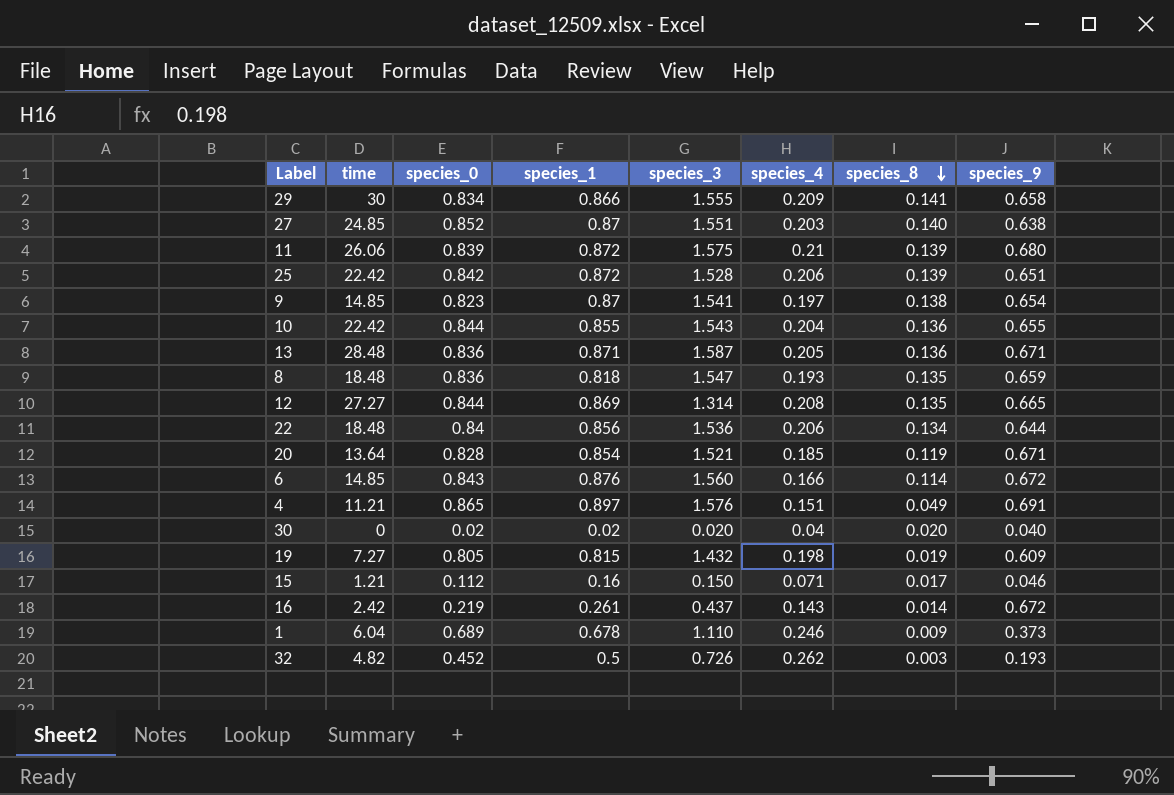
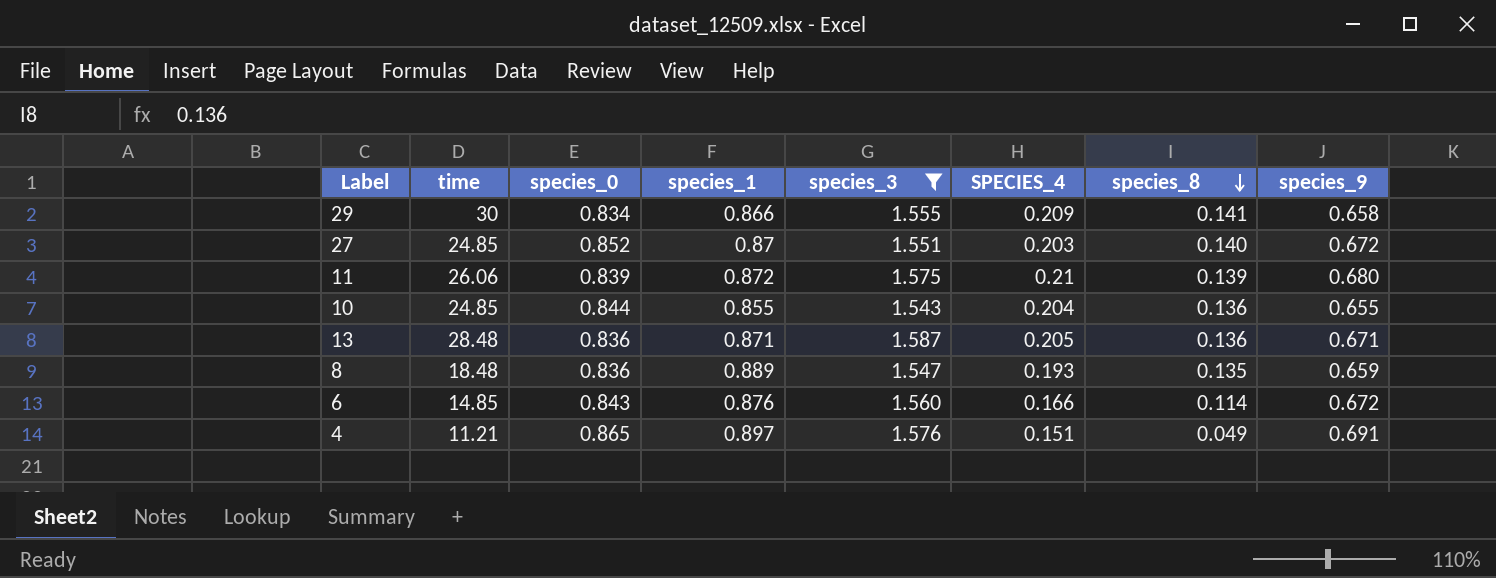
filter: none -> species_3 >= 1.543
column name: species_4 -> SPECIES_4
27 | species_9: 0.638 -> 0.672
10 | time: 22.42 -> 24.85
8 | species_1: 0.818 -> 0.889

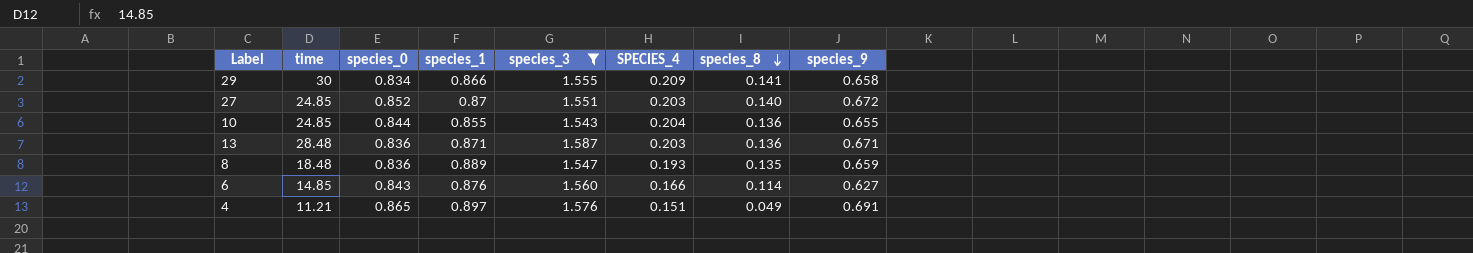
row 11: 26.06 | 0.839 | 0.872 | 1.575 | 0.21 | 0.139 | 0.680 -> none
13 | SPECIES_4: 0.205 -> 0.203
6 | species_9: 0.672 -> 0.627

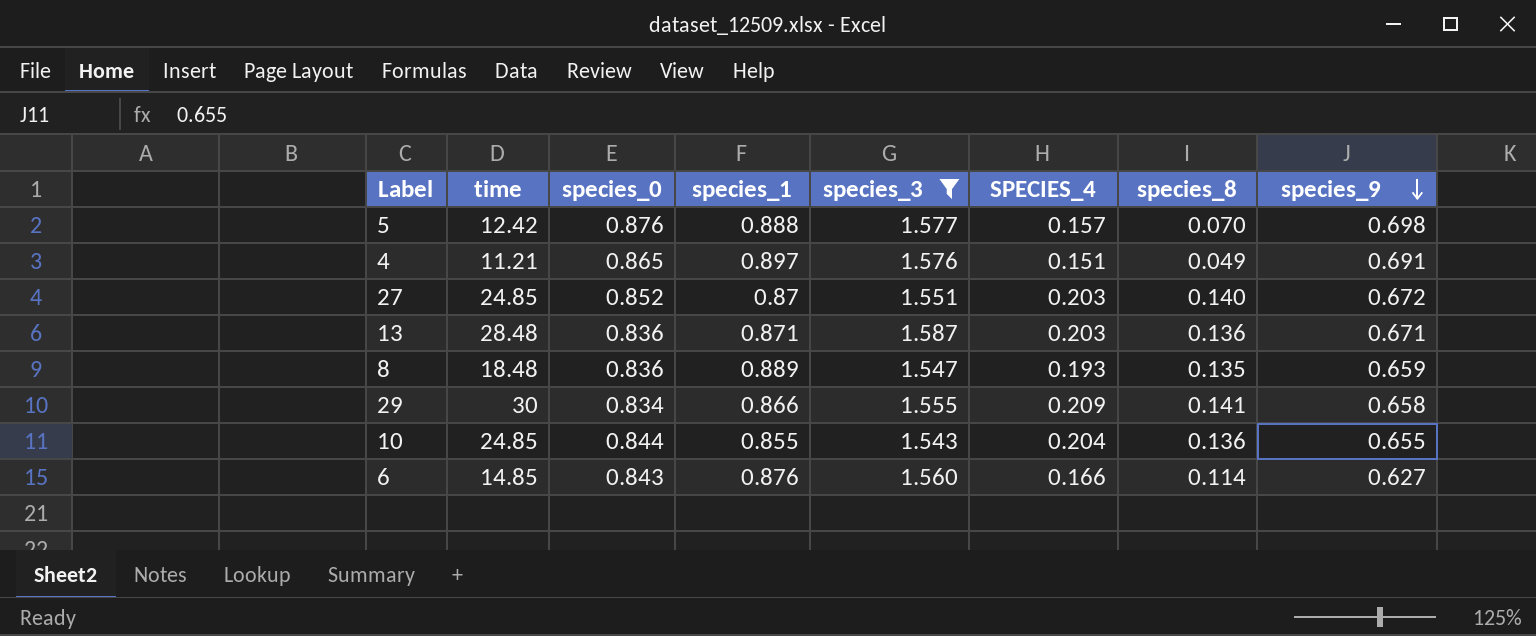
row order: species_8 descending -> species_9 descending
row 5: none -> 12.42 | 0.876 | 0.888 | 1.577 | 0.157 | 0.070 | 0.698

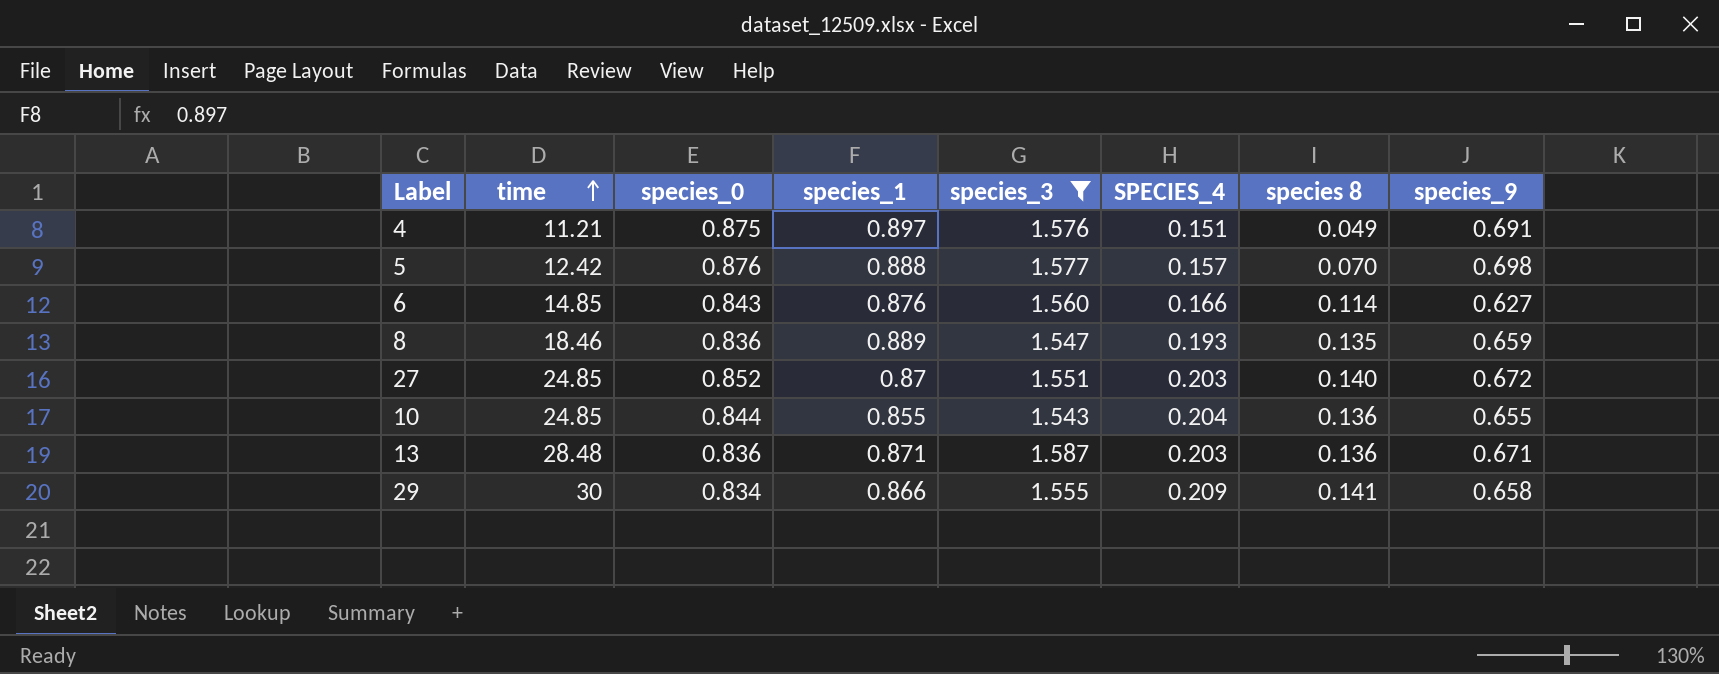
row order: species_9 descending -> time ascending
column name: species_8 -> species 8
4 | species_0: 0.865 -> 0.875
8 | time: 18.48 -> 18.46

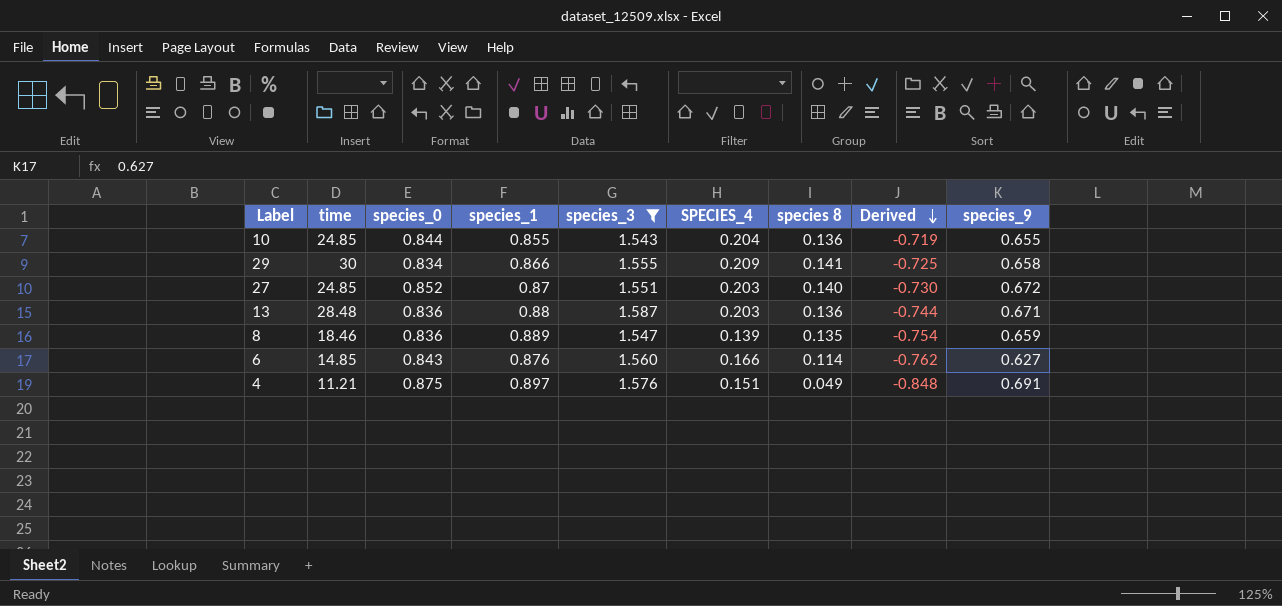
row order: time ascending -> Derived descending
column Derived | formula: none -> [species 8] - [species_1]
row 5: 12.42 | 0.876 | 0.888 | 1.577 | 0.157 | 0.070 | 0.698 -> none
13 | species_1: 0.871 -> 0.88
8 | SPECIES_4: 0.193 -> 0.139

